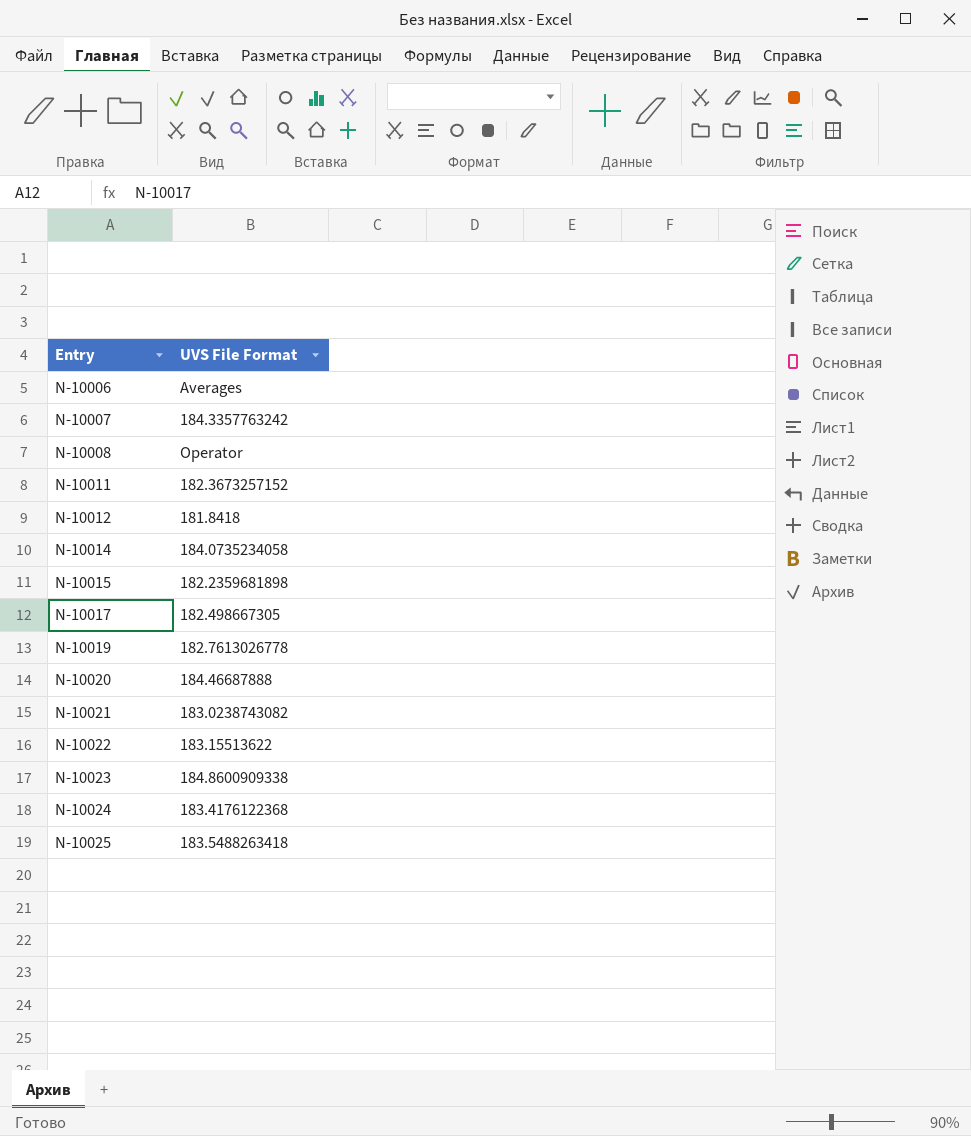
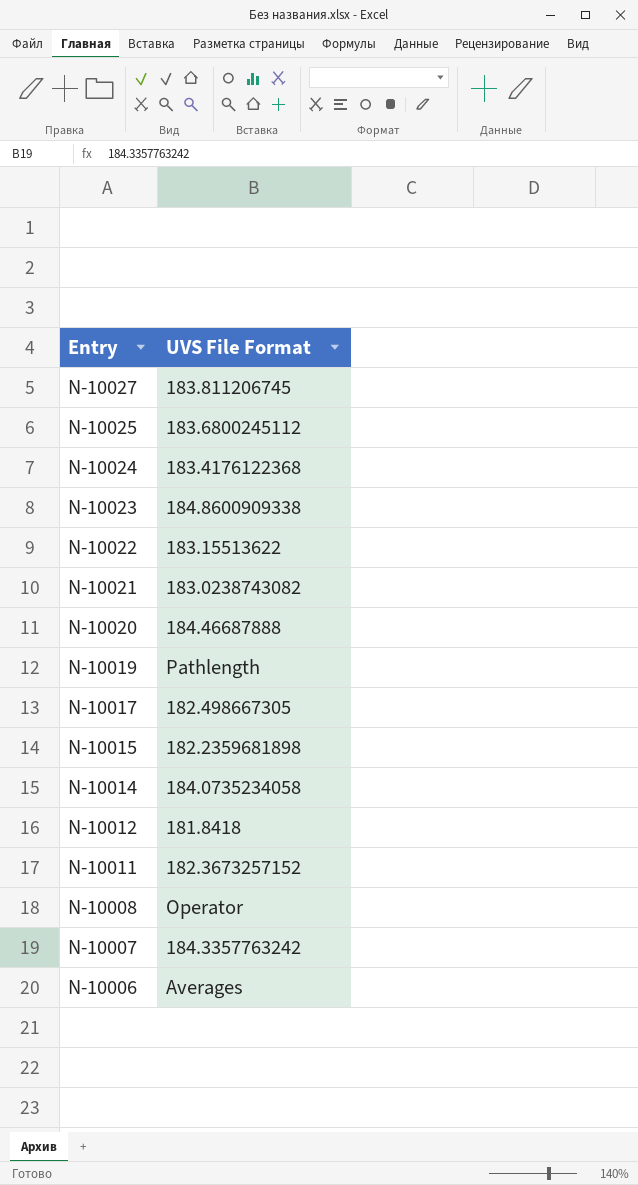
row order: Entry ascending -> Entry descending
row N-10027: none -> 183.811206745
N-10025 | UVS File Format: 183.5488263418 -> 183.6800245112
N-10019 | UVS File Format: 182.7613026778 -> Pathlength

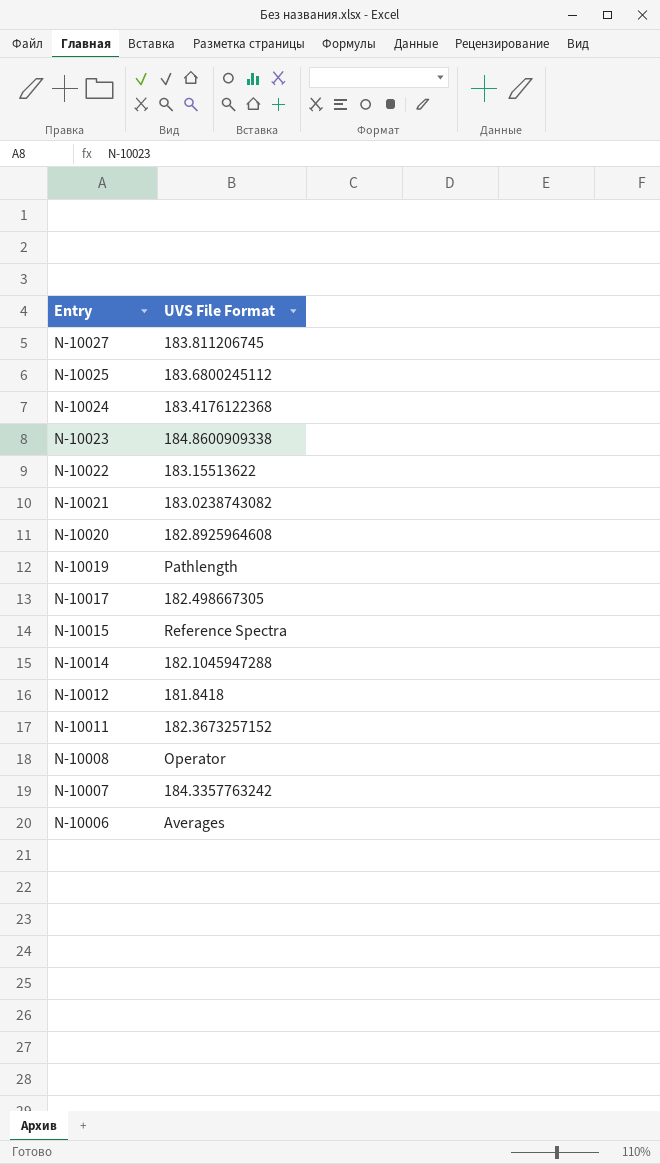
N-10020 | UVS File Format: 184.46687888 -> 182.8925964608
N-10015 | UVS File Format: 182.2359681898 -> Reference Spectra
N-10014 | UVS File Format: 184.0735234058 -> 182.1045947288

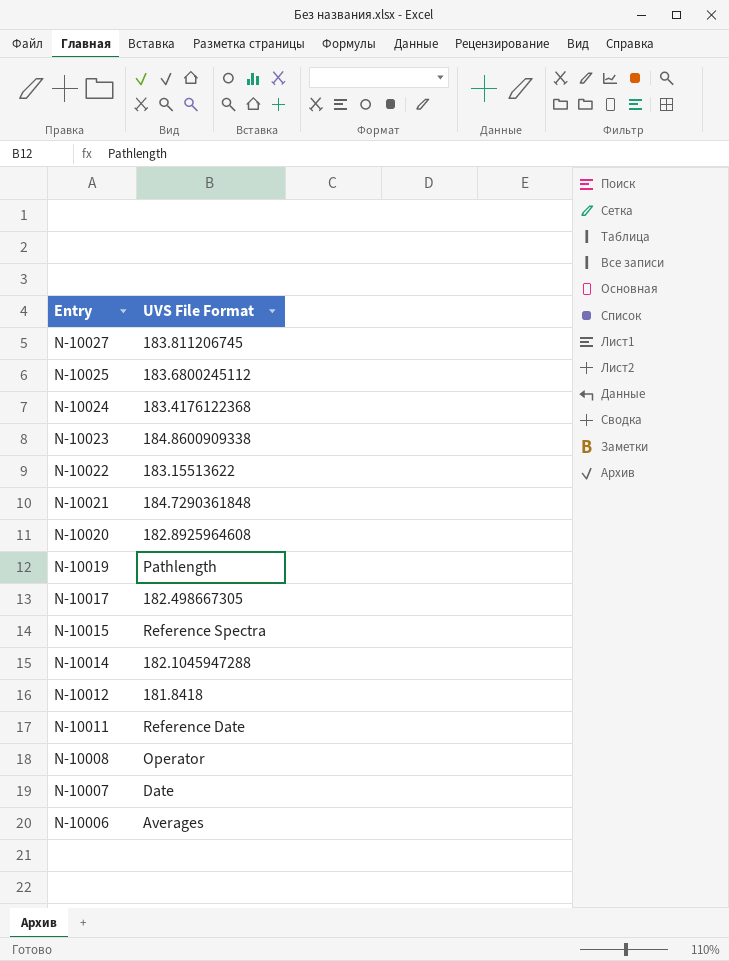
N-10021 | UVS File Format: 183.0238743082 -> 184.7290361848
N-10011 | UVS File Format: 182.3673257152 -> Reference Date
N-10007 | UVS File Format: 184.3357763242 -> Date

